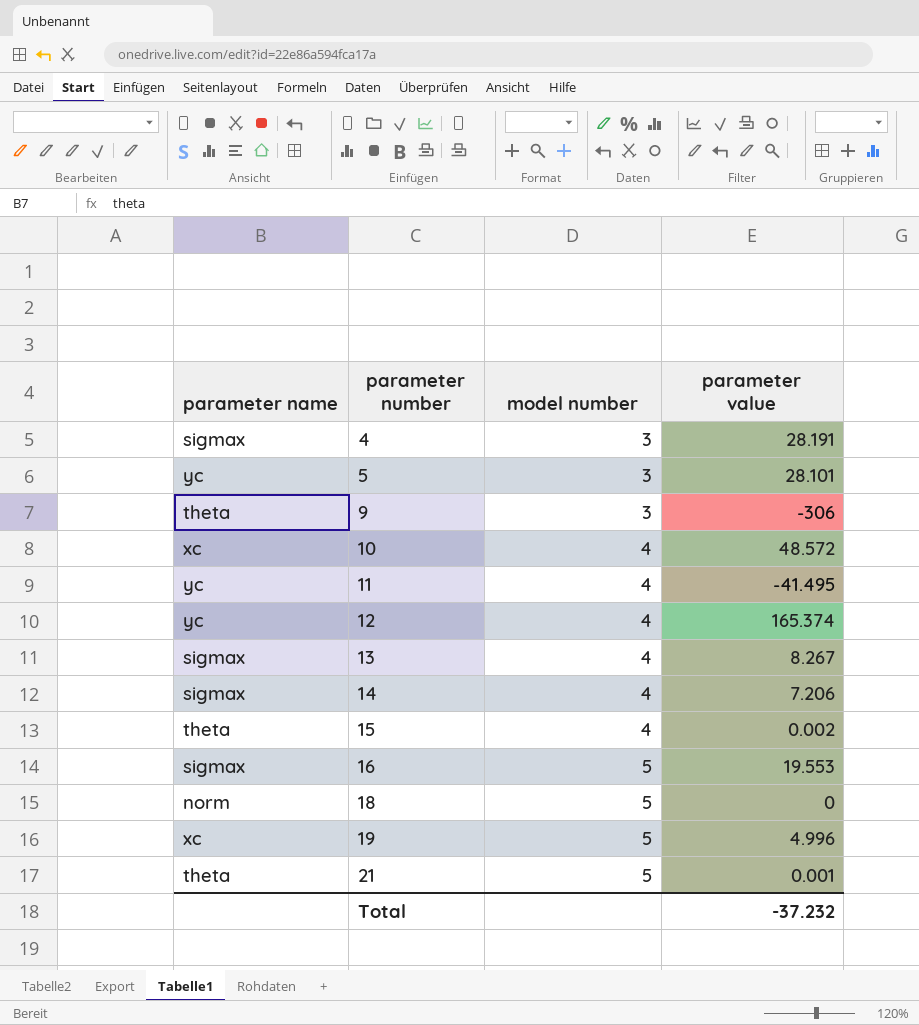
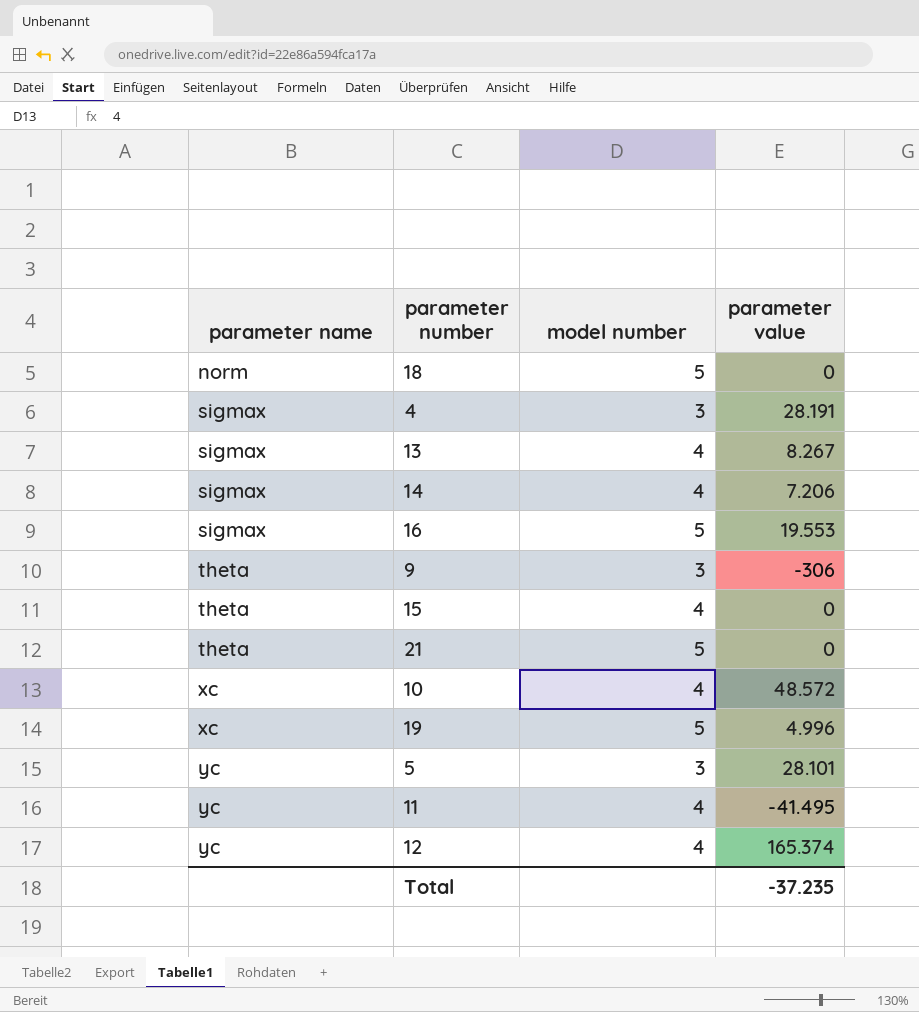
row order: parameter number ascending -> parameter name ascending
15 | parameter value: 0.002 -> 0
21 | parameter value: 0.001 -> 0
Total | parameter value: -37.232 -> -37.235

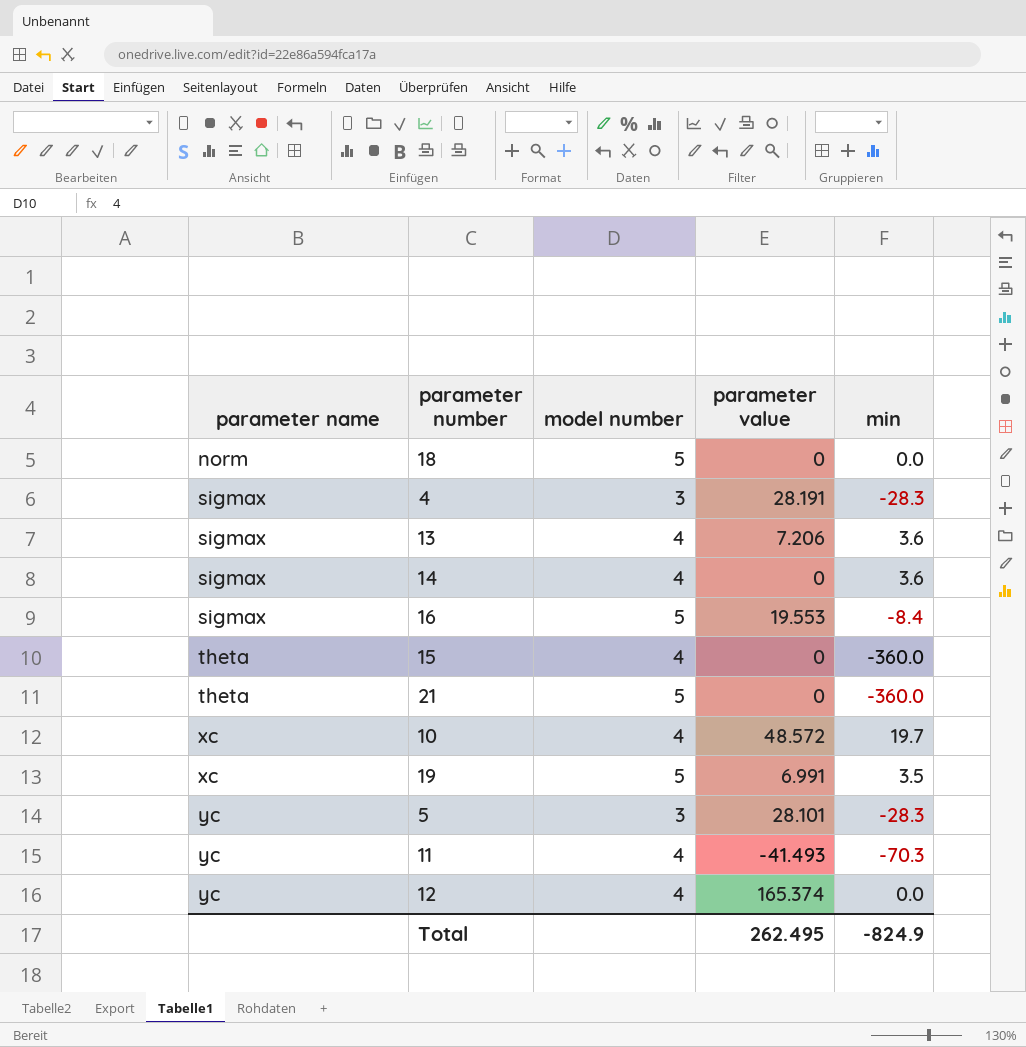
column min | position: none -> 5
row 9: theta | 3 | -306 -> none
13 | parameter value: 8.267 -> 7.206
14 | parameter value: 7.206 -> 0
19 | parameter value: 4.996 -> 6.991
11 | parameter value: -41.495 -> -41.493
Total | parameter value: -37.235 -> 262.495

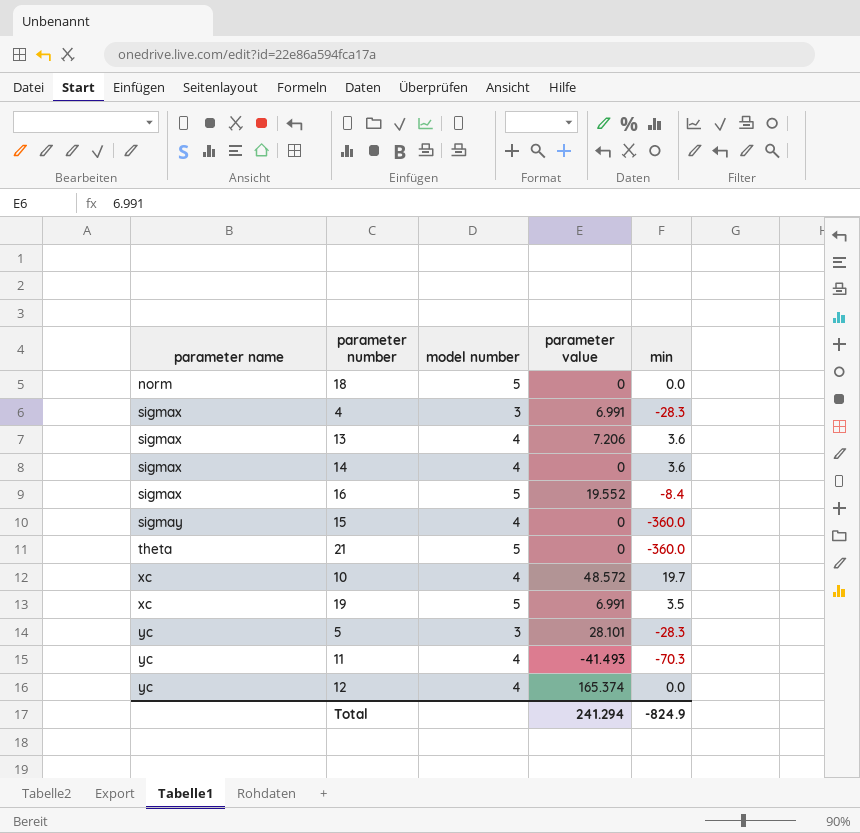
4 | parameter value: 28.191 -> 6.991
16 | parameter value: 19.553 -> 19.552
15 | parameter name: theta -> sigmay
Total | parameter value: 262.495 -> 241.294

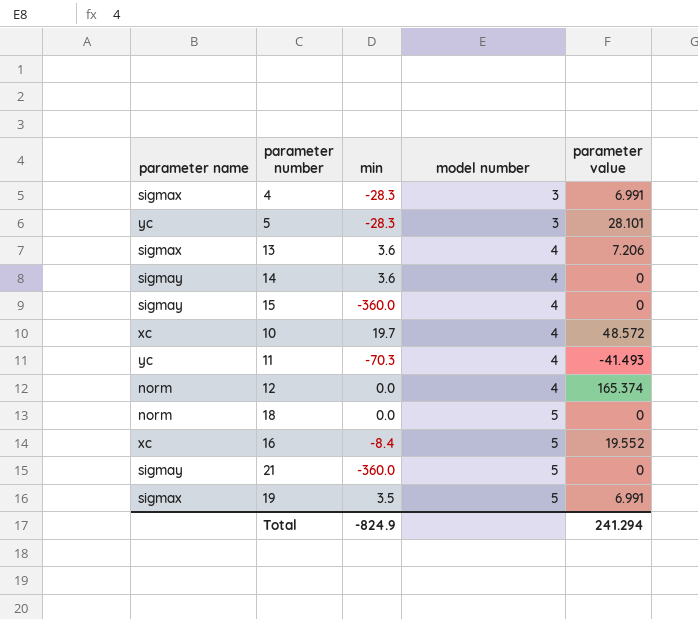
row order: parameter name ascending -> model number ascending
column min | position: 5 -> 3
14 | parameter name: sigmax -> sigmay
12 | parameter name: yc -> norm
16 | parameter name: sigmax -> xc
21 | parameter name: theta -> sigmay
19 | parameter name: xc -> sigmax

